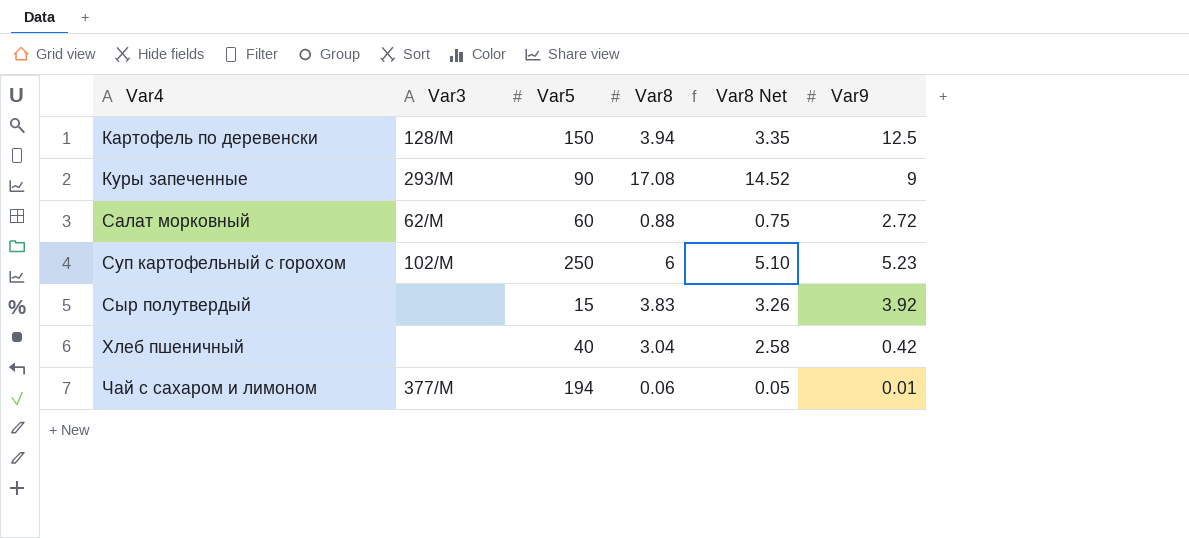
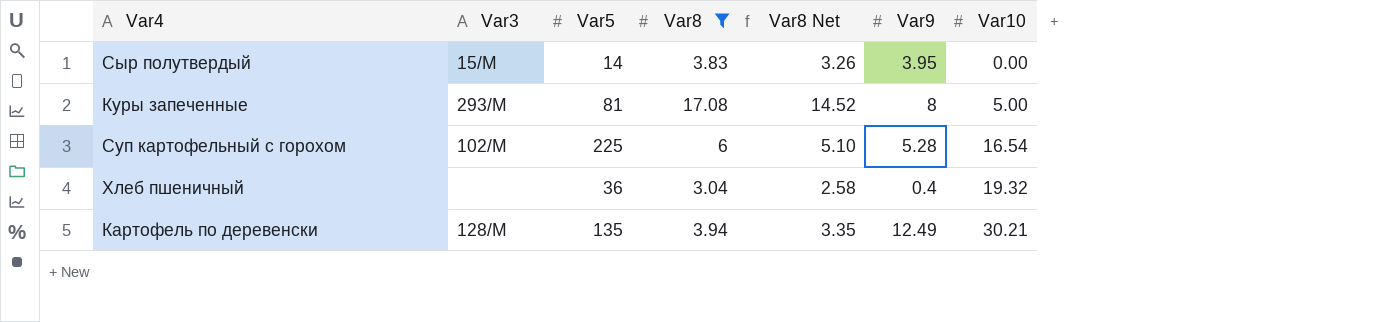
filter: none -> Var8 >= 3.04
row order: Var4 ascending -> Var10 ascending
column Var10 | position: none -> 7
Сыр полутвердый | Var3: none -> 15/М
Сыр полутвердый | Var5: 15 -> 14
Сыр полутвердый | Var9: 3.92 -> 3.95
Куры запеченные | Var5: 90 -> 81
Куры запеченные | Var9: 9 -> 8
Суп картофельный с горохом | Var5: 250 -> 225
Суп картофельный с горохом | Var9: 5.23 -> 5.28
Хлеб пшеничный | Var5: 40 -> 36
Хлеб пшеничный | Var9: 0.42 -> 0.4
Картофель по деревенски | Var5: 150 -> 135
Картофель по деревенски | Var9: 12.5 -> 12.49

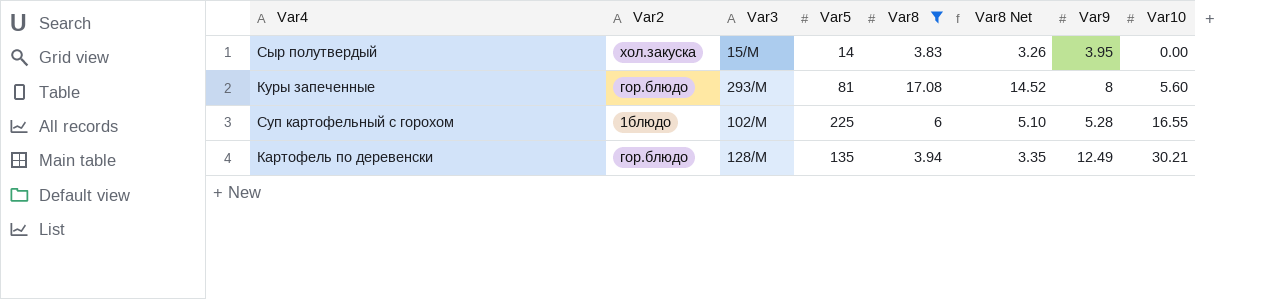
column Var2 | position: none -> 2
row Хлеб пшеничный: none | 36 | 3.04 | 2.58 | 0.4 | 19.32 -> none
Куры запеченные | Var10: 5.00 -> 5.60
Суп картофельный с горохом | Var10: 16.54 -> 16.55

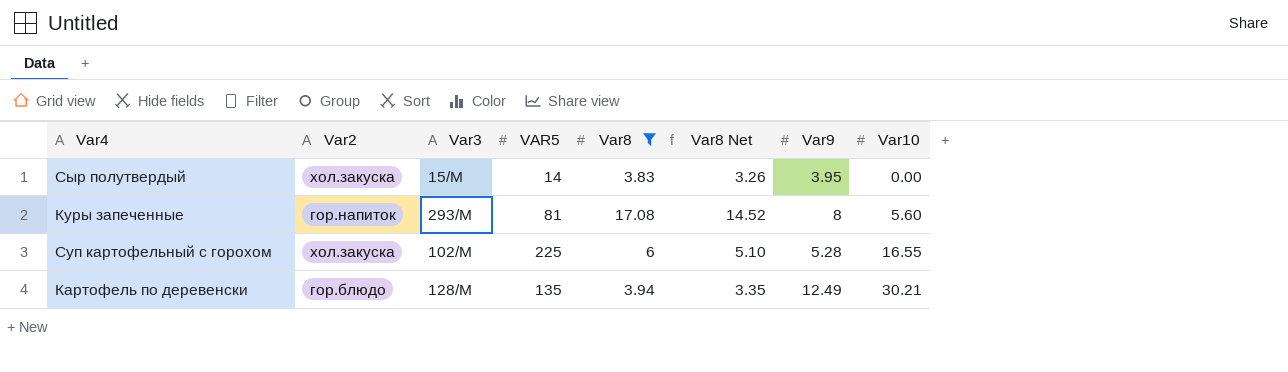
column name: Var5 -> VAR5
Куры запеченные | Var2: гор.блюдо -> гор.напиток
Суп картофельный с горохом | Var2: 1блюдо -> хол.закуска

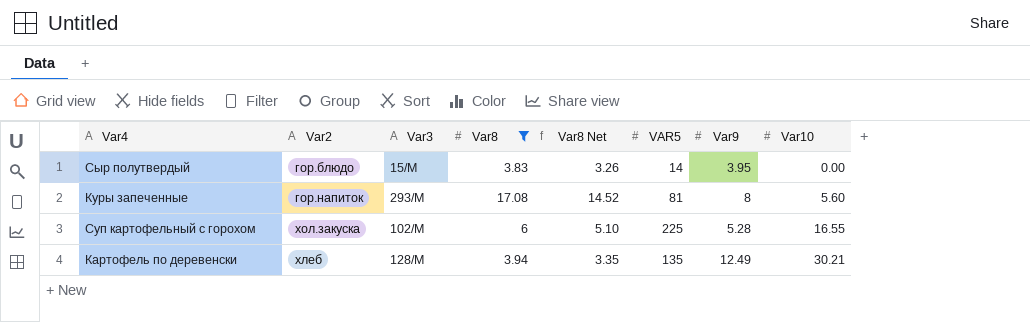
column VAR5 | position: 4 -> 6
Сыр полутвердый | Var2: хол.закуска -> гор.блюдо
Картофель по деревенски | Var2: гор.блюдо -> хлеб

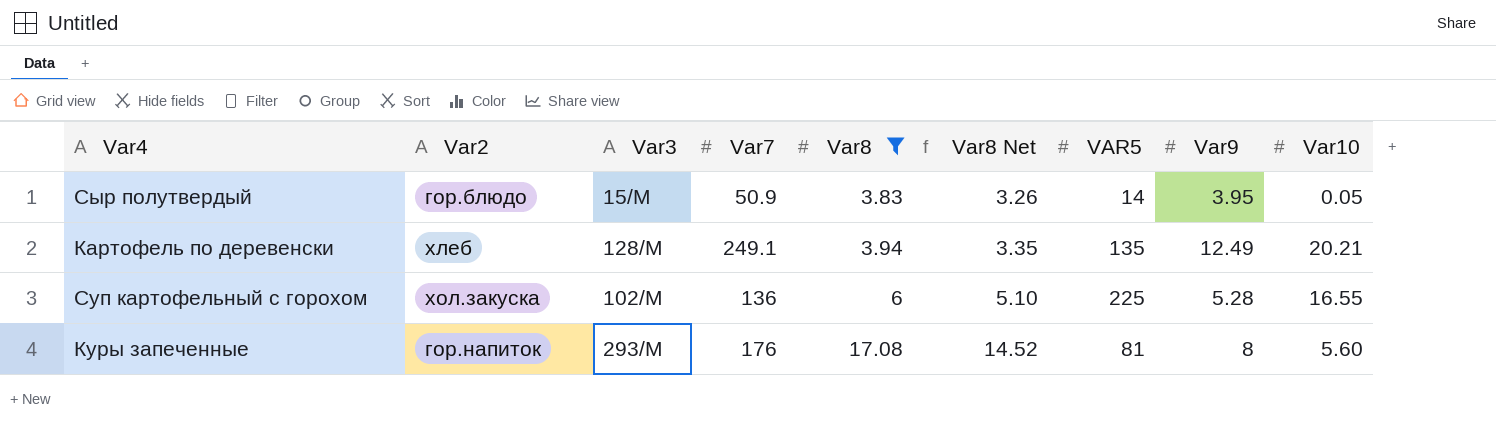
row order: Var10 ascending -> Var8 ascending
column Var7 | position: none -> 4
Сыр полутвердый | Var10: 0.00 -> 0.05
Картофель по деревенски | Var10: 30.21 -> 20.21

